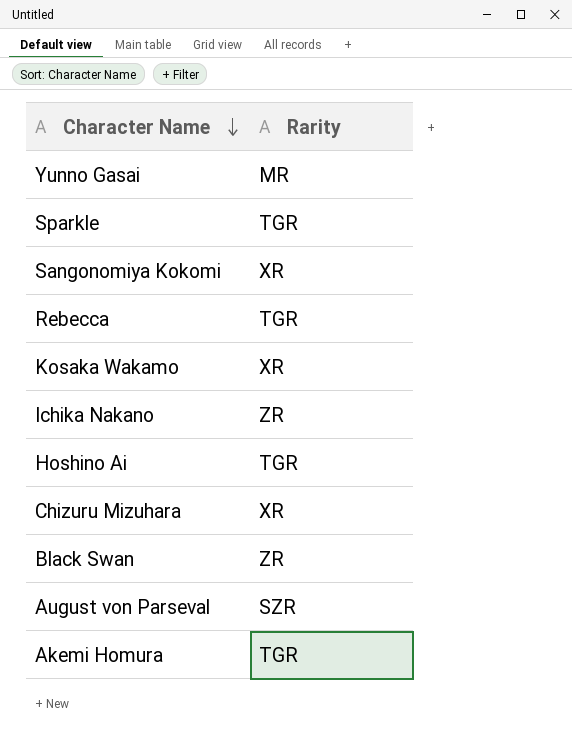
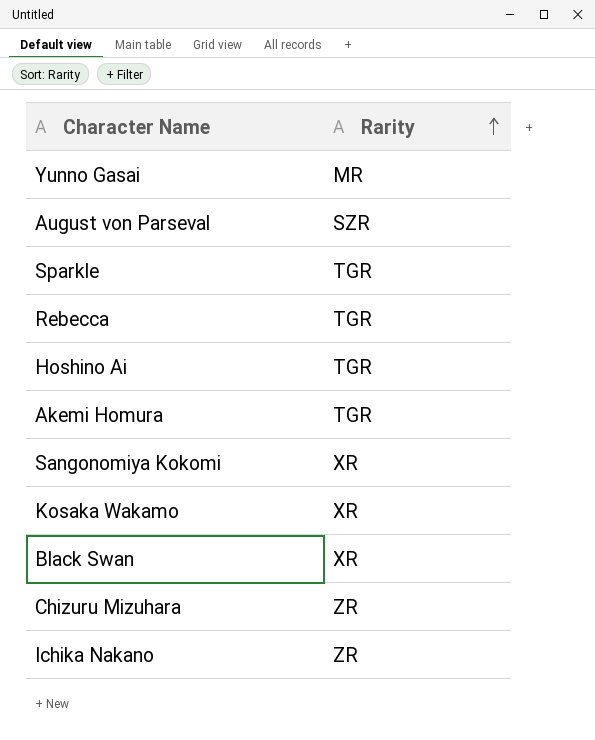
row order: Character Name descending -> Rarity ascending
Black Swan | Rarity: ZR -> XR
Chizuru Mizuhara | Rarity: XR -> ZR

